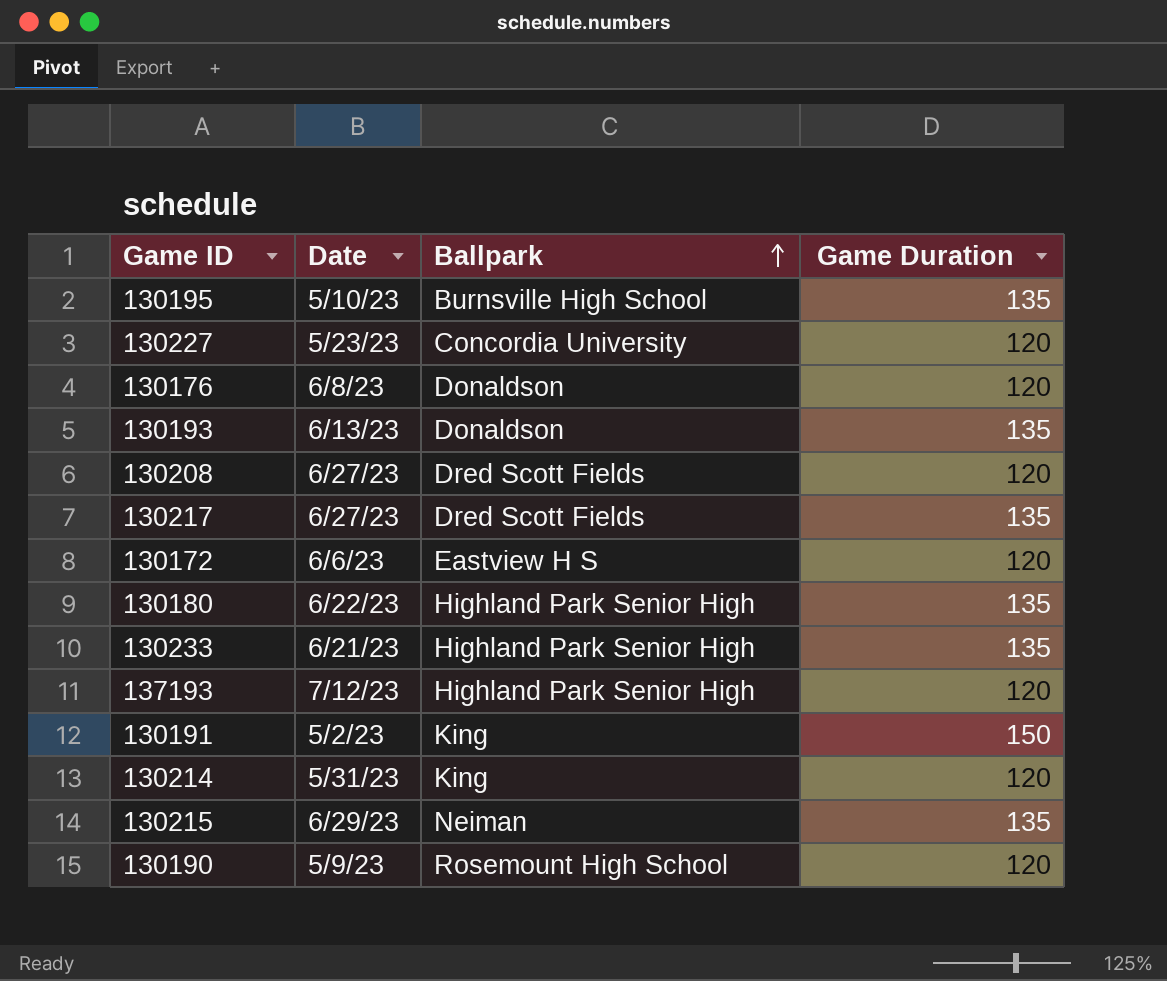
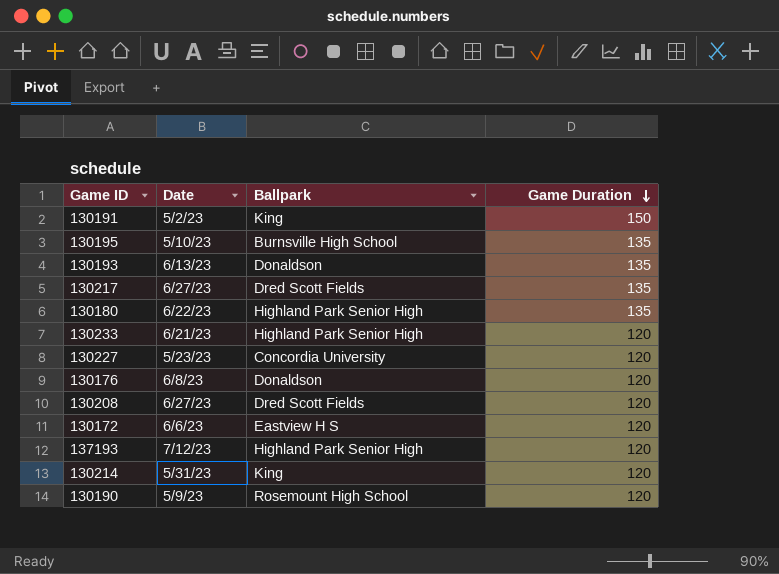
row order: Ballpark ascending -> Game Duration descending
row 130215: 6/29/23 | Neiman | 135 -> none
130233 | Game Duration: 135 -> 120

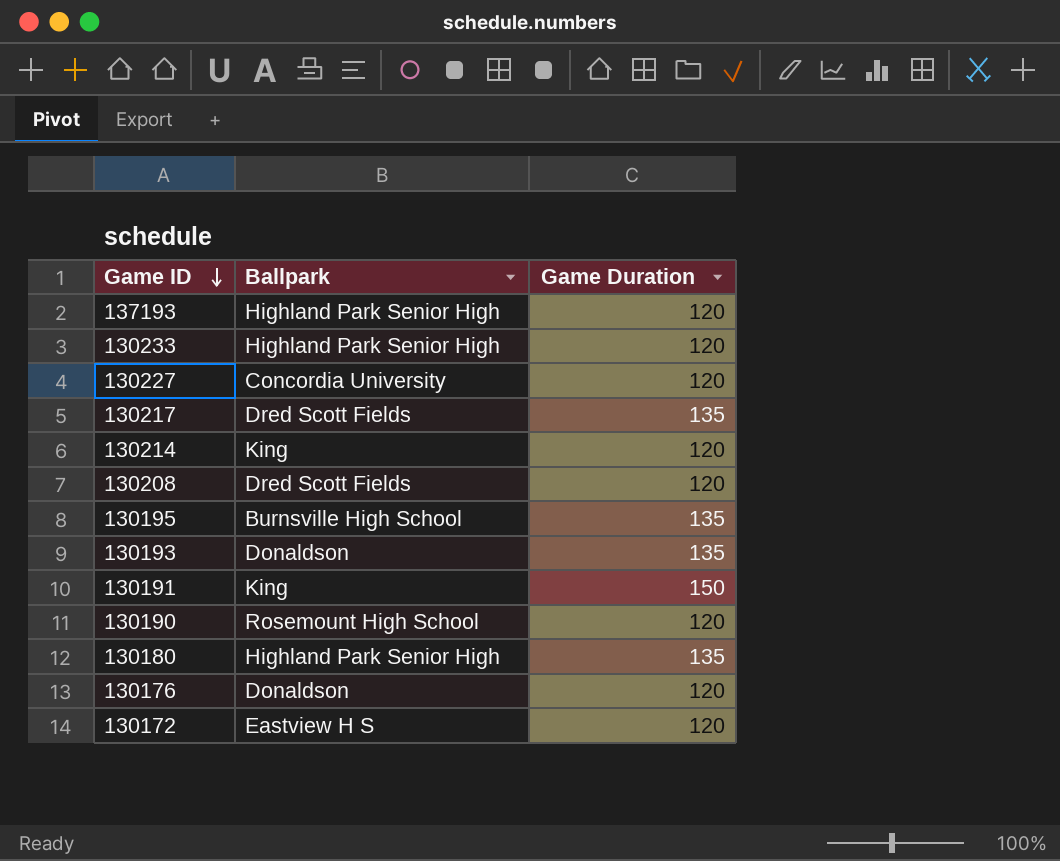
row order: Game Duration descending -> Game ID descending
column Date | position: 2 -> none

